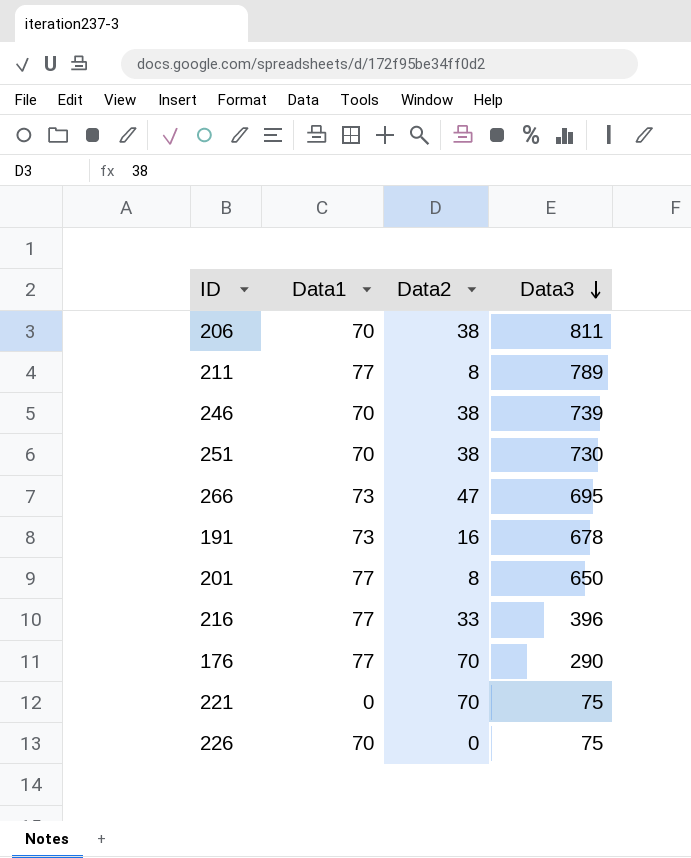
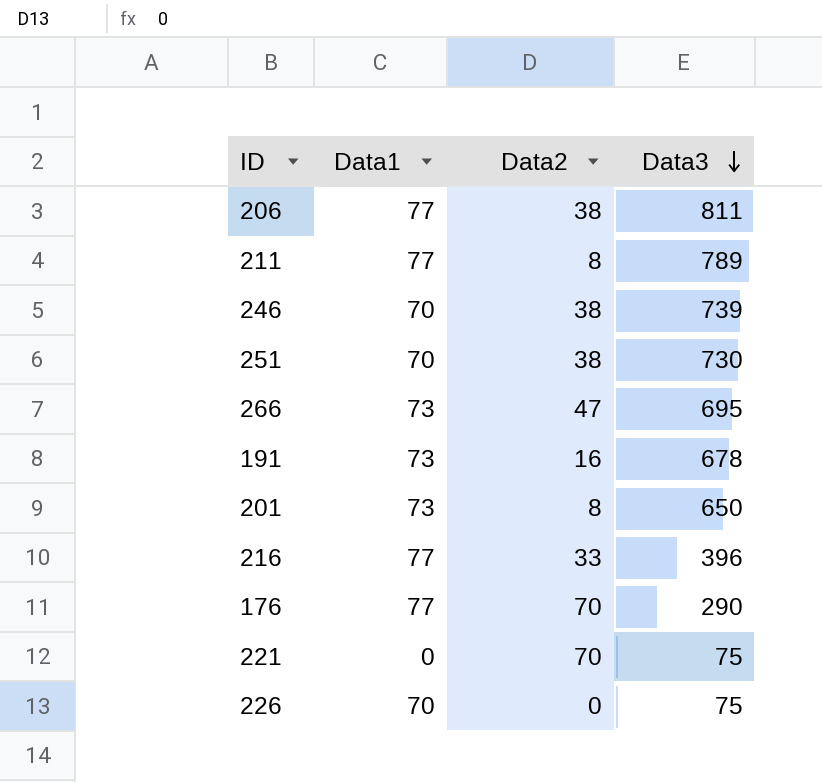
206 | Data1: 70 -> 77
201 | Data1: 77 -> 73

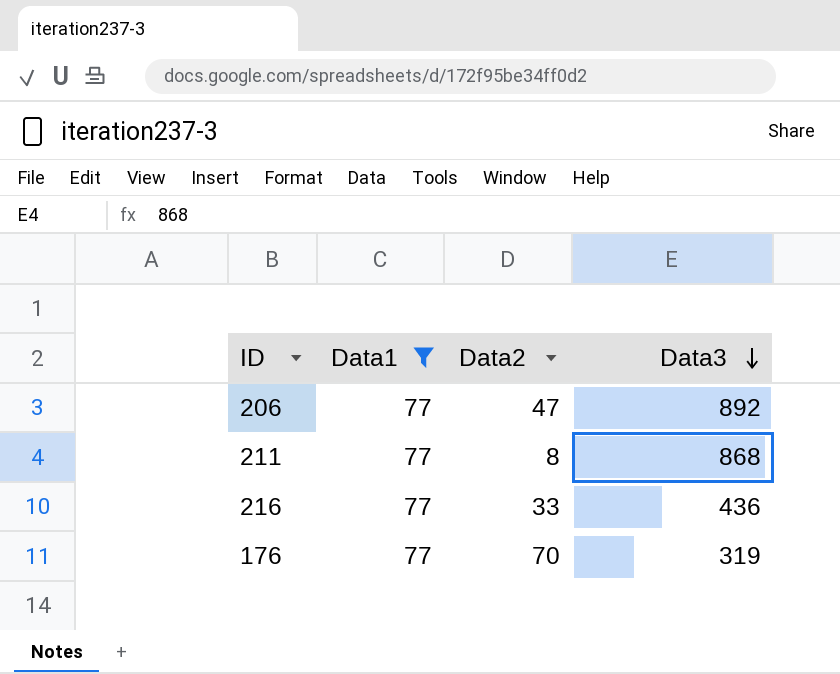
filter: none -> Data1 = 77
206 | Data2: 38 -> 47
206 | Data3: 811 -> 892
211 | Data3: 789 -> 868
216 | Data3: 396 -> 436
176 | Data3: 290 -> 319

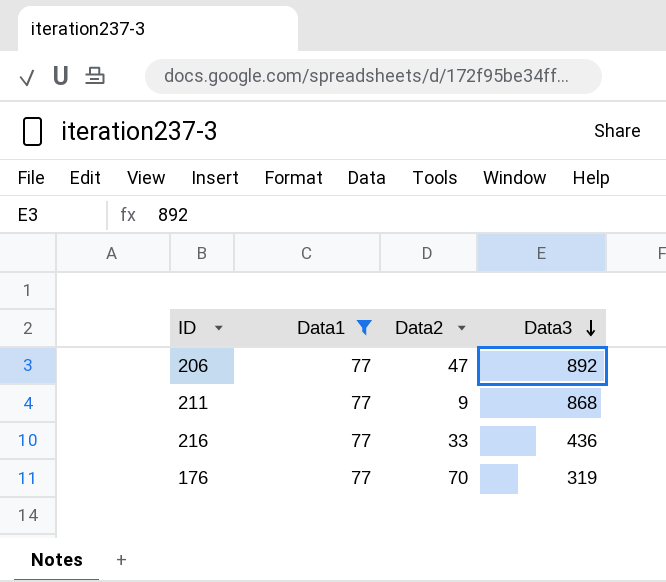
211 | Data2: 8 -> 9

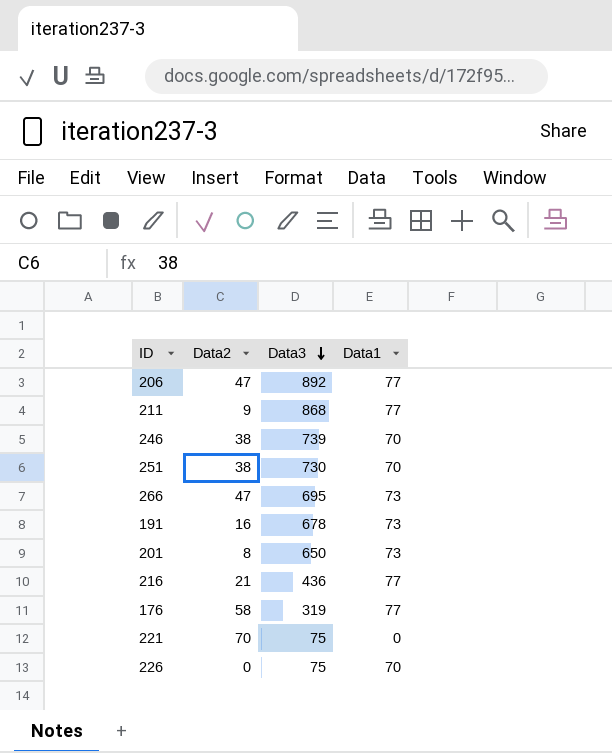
filter: Data1 = 77 -> none
column Data1 | position: 2 -> 4
216 | Data2: 33 -> 21
176 | Data2: 70 -> 58

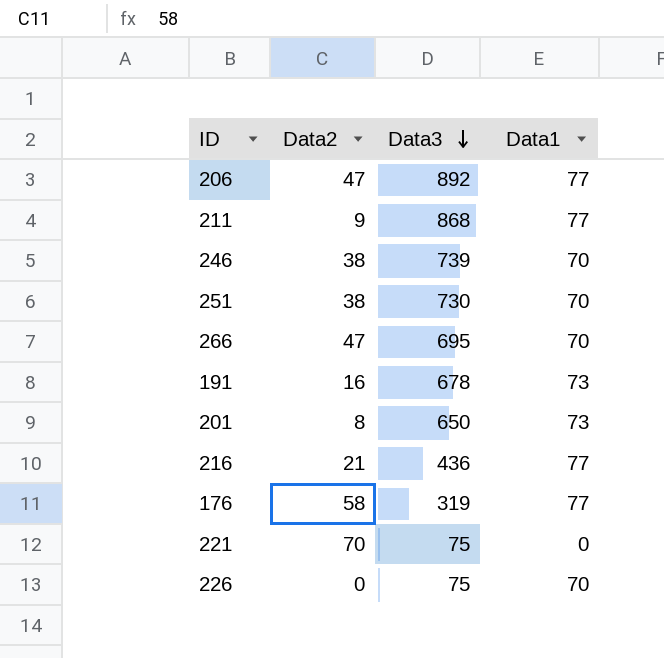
266 | Data1: 73 -> 70

